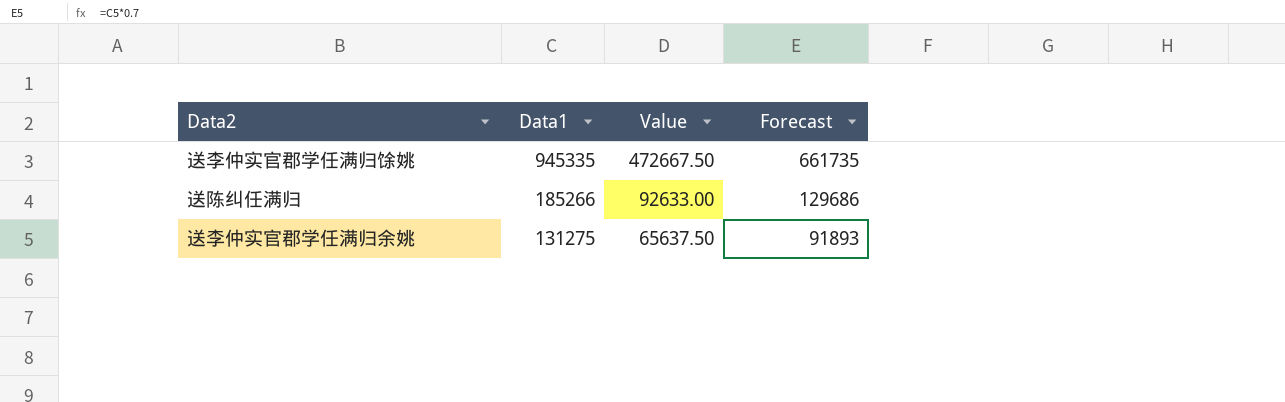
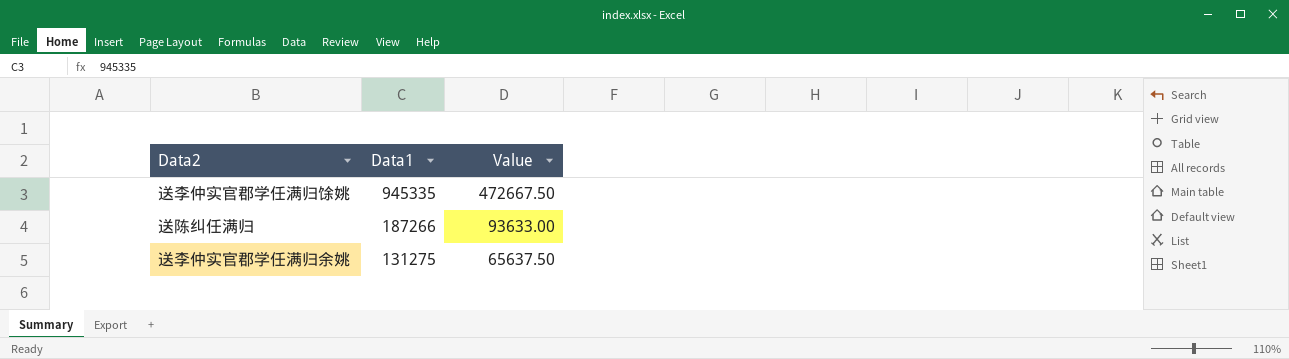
column Forecast | formula: [Data1] * 0.7 -> none
送陈纠任满归 | Data1: 185266 -> 187266
送陈纠任满归 | Value: 92633.00 -> 93633.00

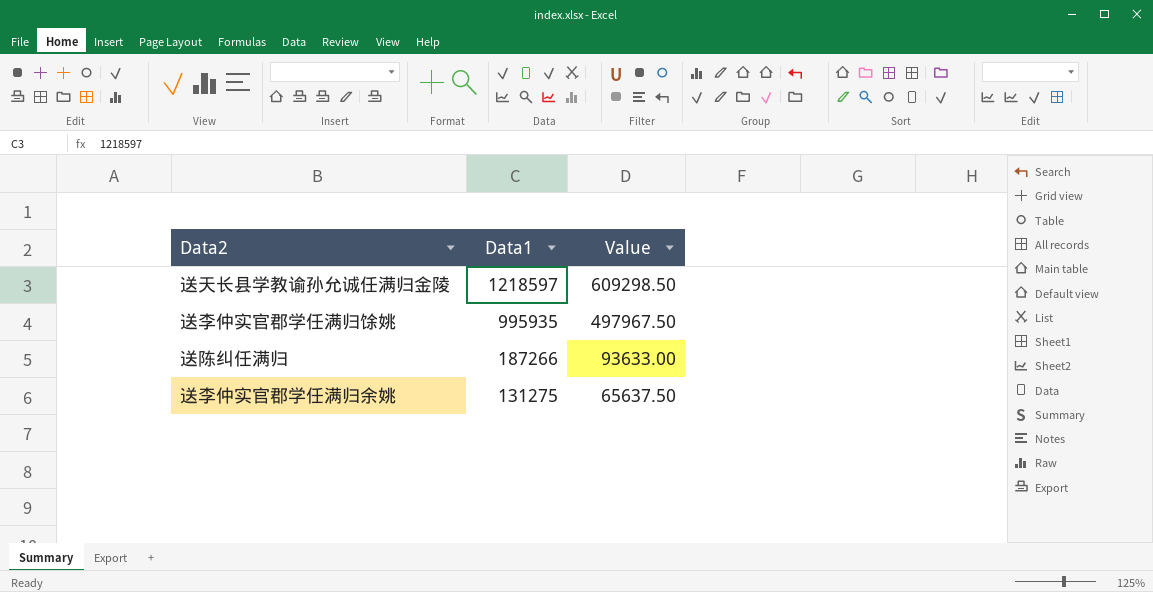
row 送天长县学教谕孙允诚任满归金陵: none -> 1218597 | 609298.50
送李仲实官郡学任满归馀姚 | Data1: 945335 -> 995935
送李仲实官郡学任满归馀姚 | Value: 472667.50 -> 497967.50

